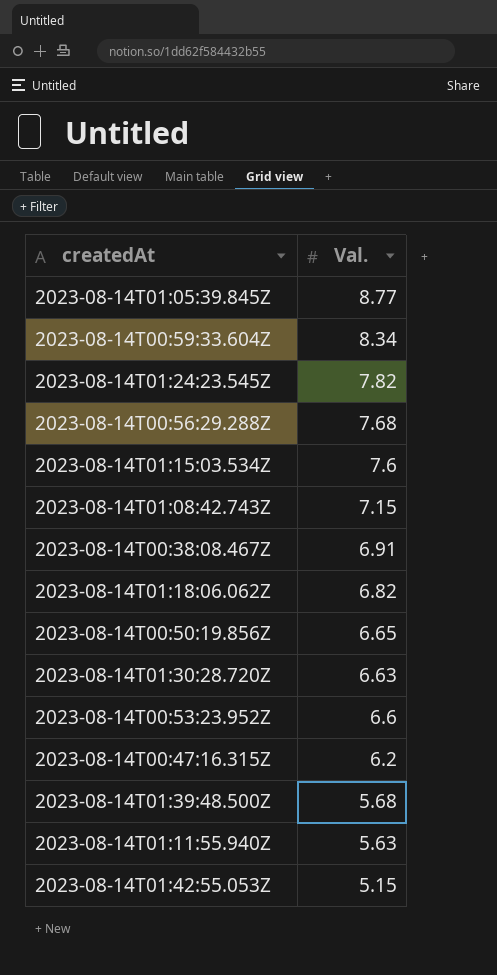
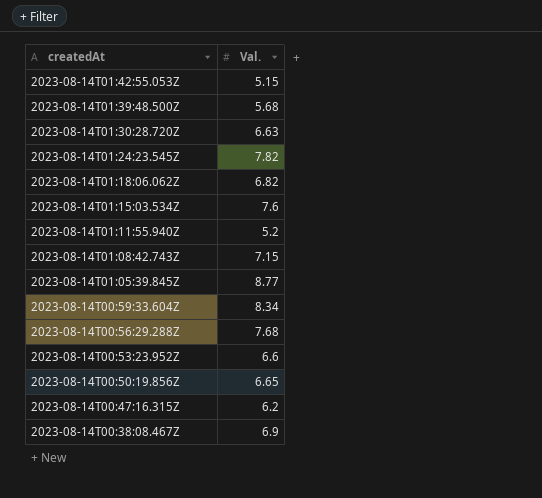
row order: Val. descending -> createdAt descending
2023-08-14T01:11:55.940Z | Val.: 5.63 -> 5.2
2023-08-14T00:38:08.467Z | Val.: 6.91 -> 6.9

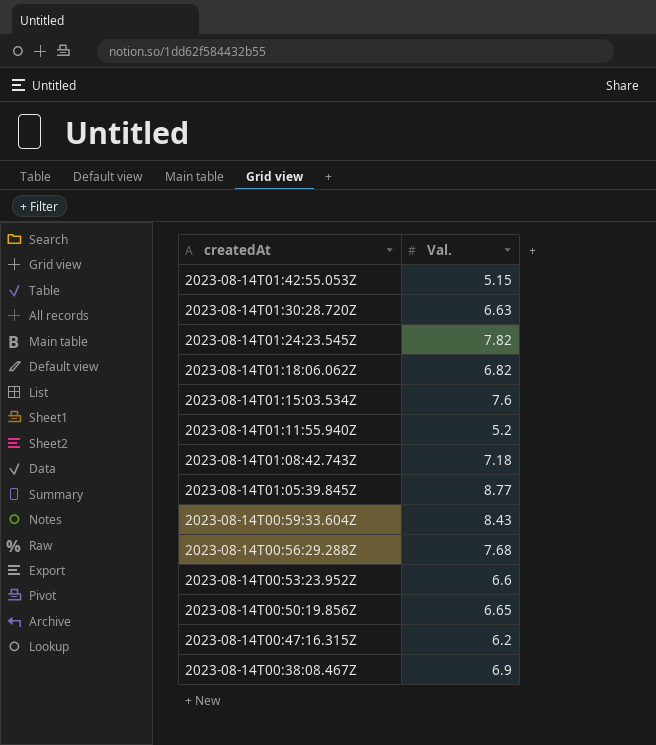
row 2023-08-14T01:39:48.500Z: 5.68 -> none
2023-08-14T01:08:42.743Z | Val.: 7.15 -> 7.18
2023-08-14T00:59:33.604Z | Val.: 8.34 -> 8.43

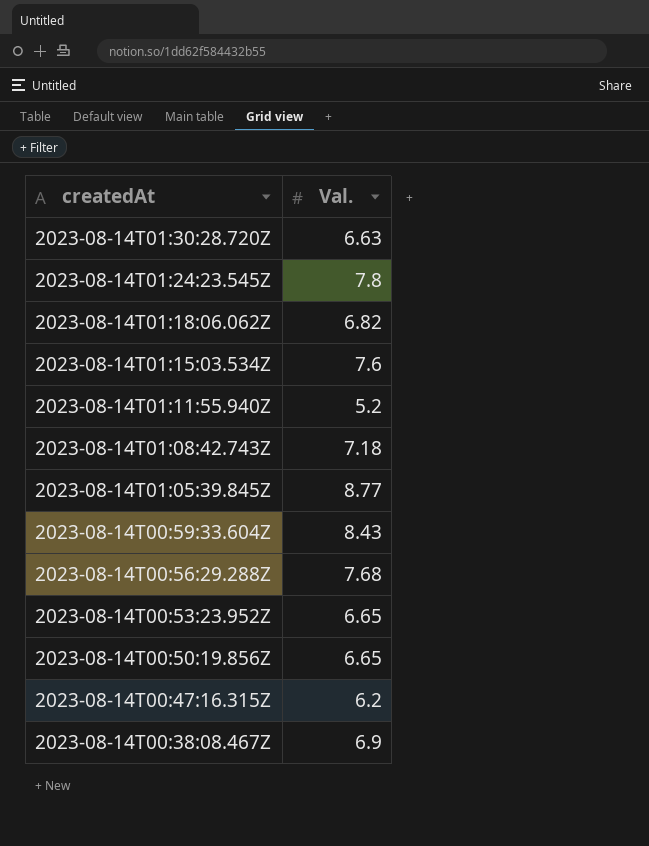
row 2023-08-14T01:42:55.053Z: 5.15 -> none
2023-08-14T01:24:23.545Z | Val.: 7.82 -> 7.8
2023-08-14T00:53:23.952Z | Val.: 6.6 -> 6.65

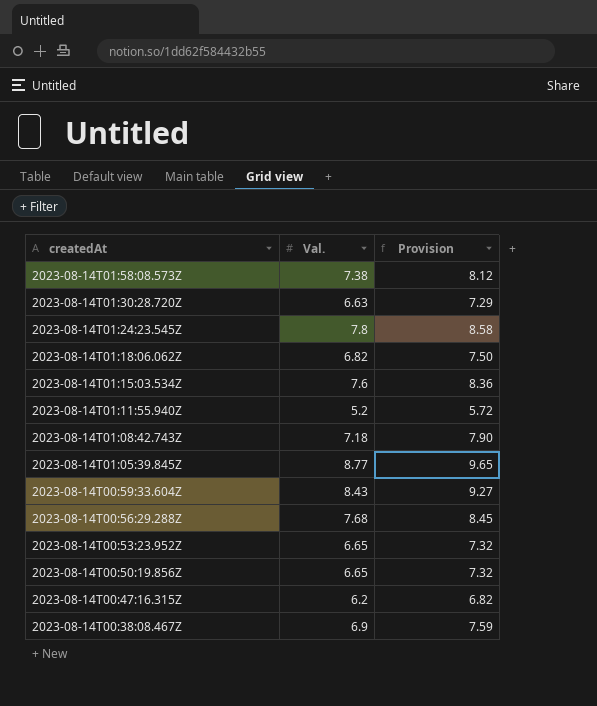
column Provision | formula: none -> [Val.] * 1.1
row 2023-08-14T01:58:08.573Z: none -> 7.38 | 8.12

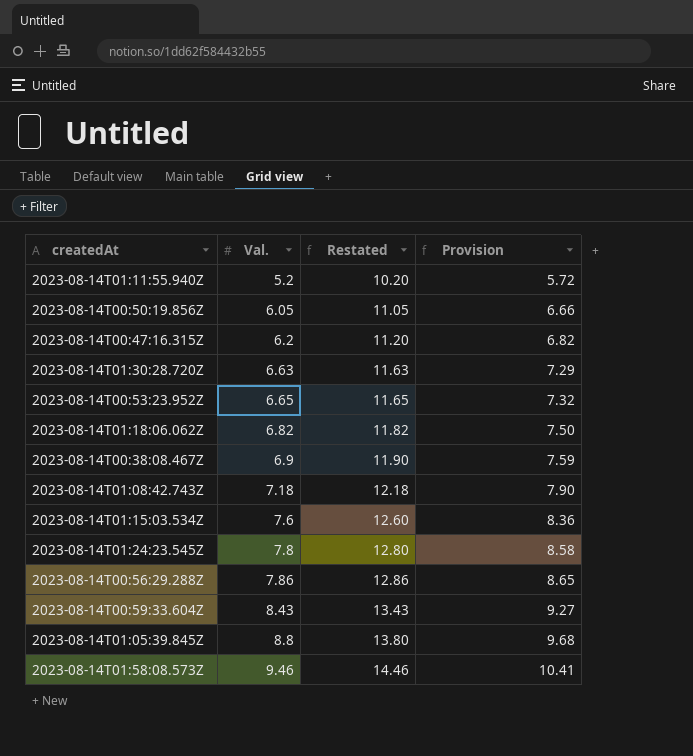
row order: createdAt descending -> Val. ascending
column Restated | formula: none -> [Val.] + 5
2023-08-14T00:50:19.856Z | Val.: 6.65 -> 6.05
2023-08-14T00:50:19.856Z | Provision: 7.32 -> 6.66
2023-08-14T00:56:29.288Z | Val.: 7.68 -> 7.86
2023-08-14T00:56:29.288Z | Provision: 8.45 -> 8.65
2023-08-14T01:05:39.845Z | Val.: 8.77 -> 8.8
2023-08-14T01:05:39.845Z | Provision: 9.65 -> 9.68
2023-08-14T01:58:08.573Z | Val.: 7.38 -> 9.46
2023-08-14T01:58:08.573Z | Provision: 8.12 -> 10.41

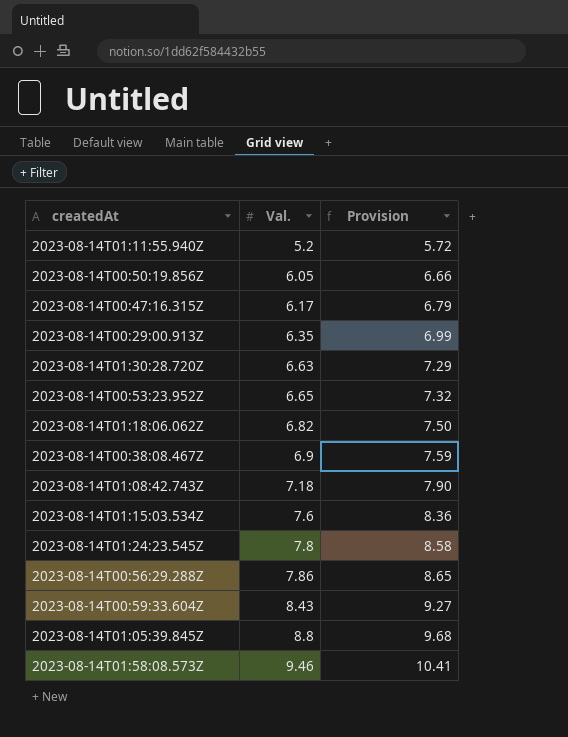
column Restated | formula: [Val.] + 5 -> none
2023-08-14T00:47:16.315Z | Val.: 6.2 -> 6.17
2023-08-14T00:47:16.315Z | Provision: 6.82 -> 6.79
row 2023-08-14T00:29:00.913Z: none -> 6.35 | 6.99

